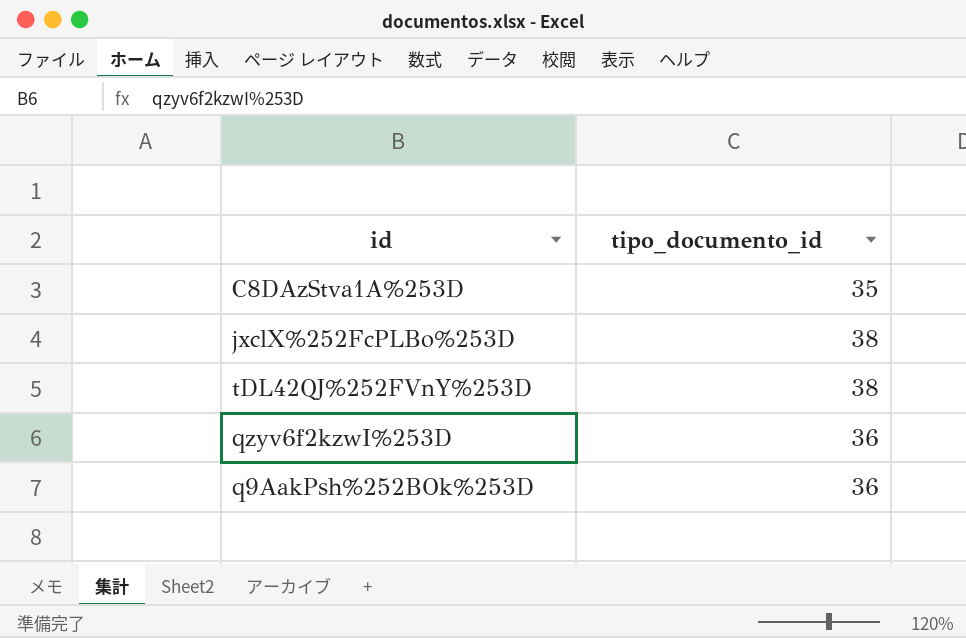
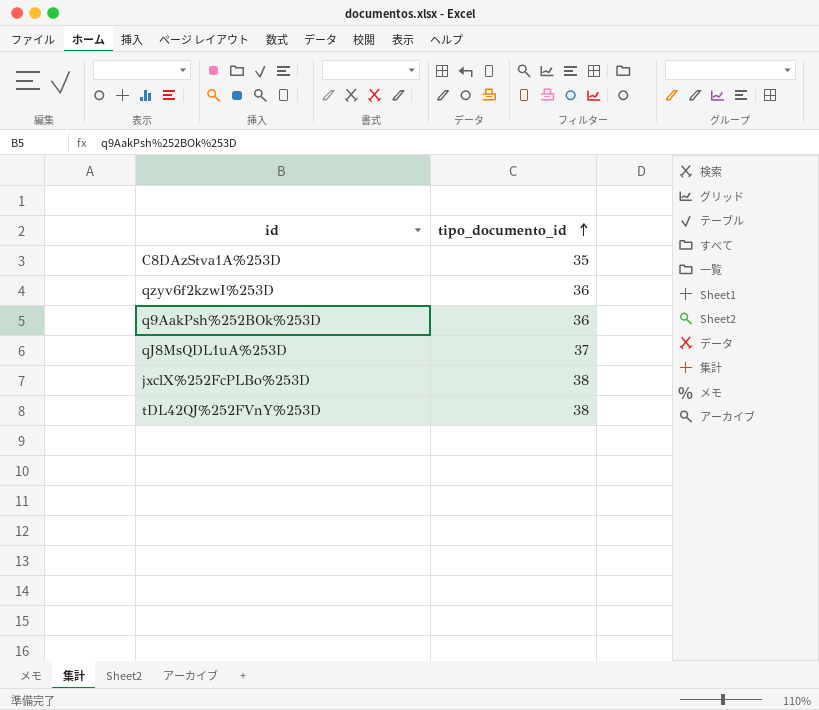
row order: none -> tipo_documento_id ascending
row qJ8MsQDL1uA%253D: none -> 37

